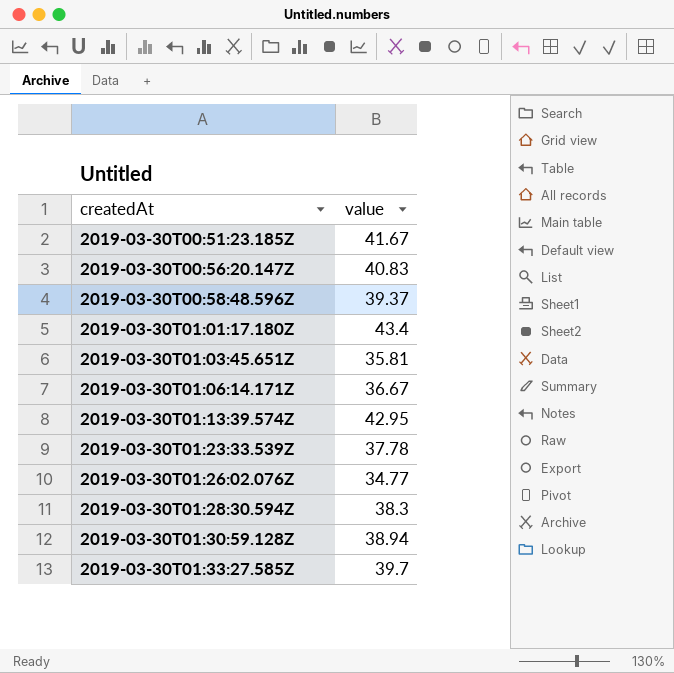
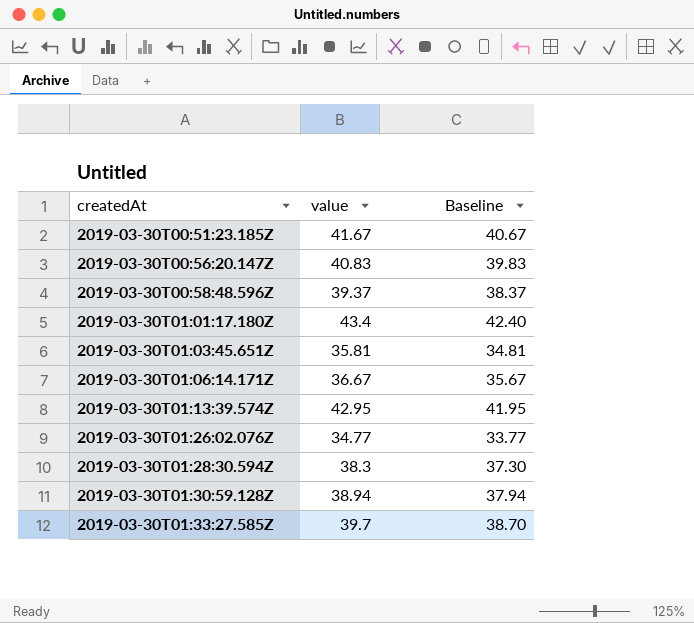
column Baseline | formula: none -> [value] - 1
row 2019-03-30T01:23:33.539Z: 37.78 -> none

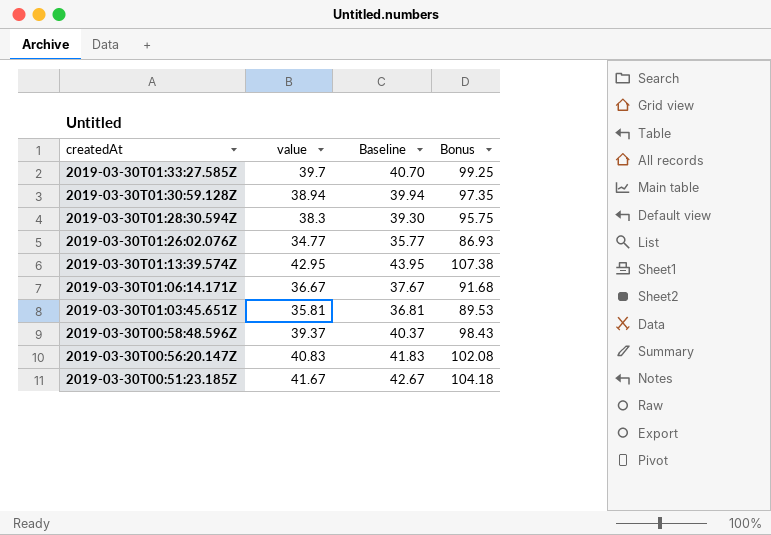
row order: createdAt ascending -> createdAt descending
column Baseline | formula: [value] - 1 -> [value] + 1
column Bonus | formula: none -> [value] * 2.5
row 2019-03-30T01:01:17.180Z: 43.4 | 42.40 -> none

